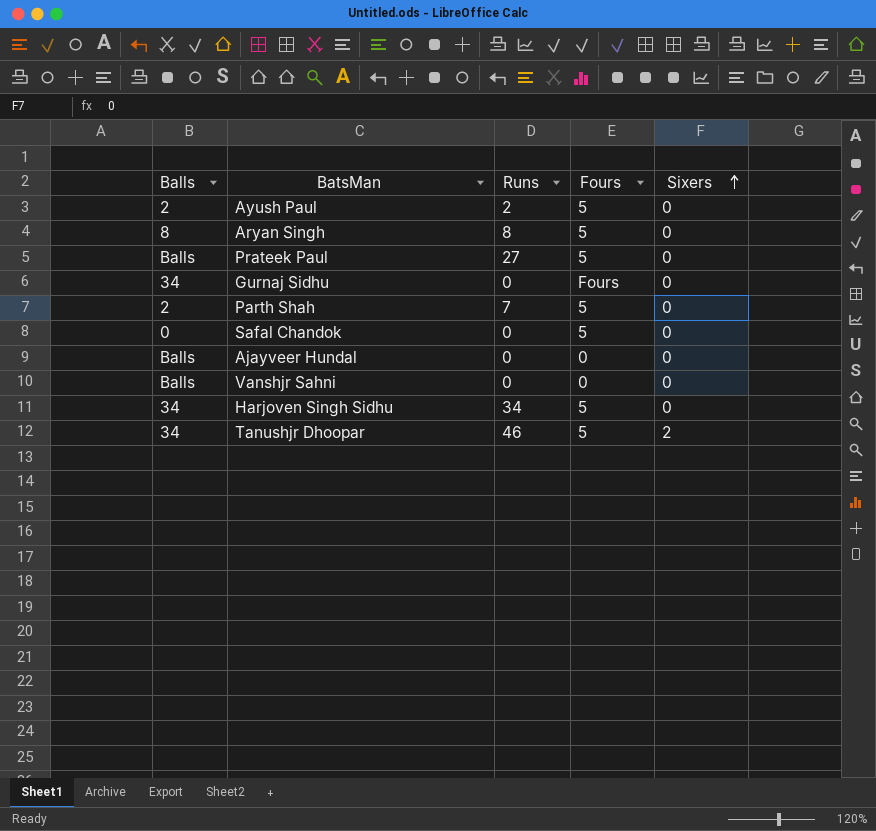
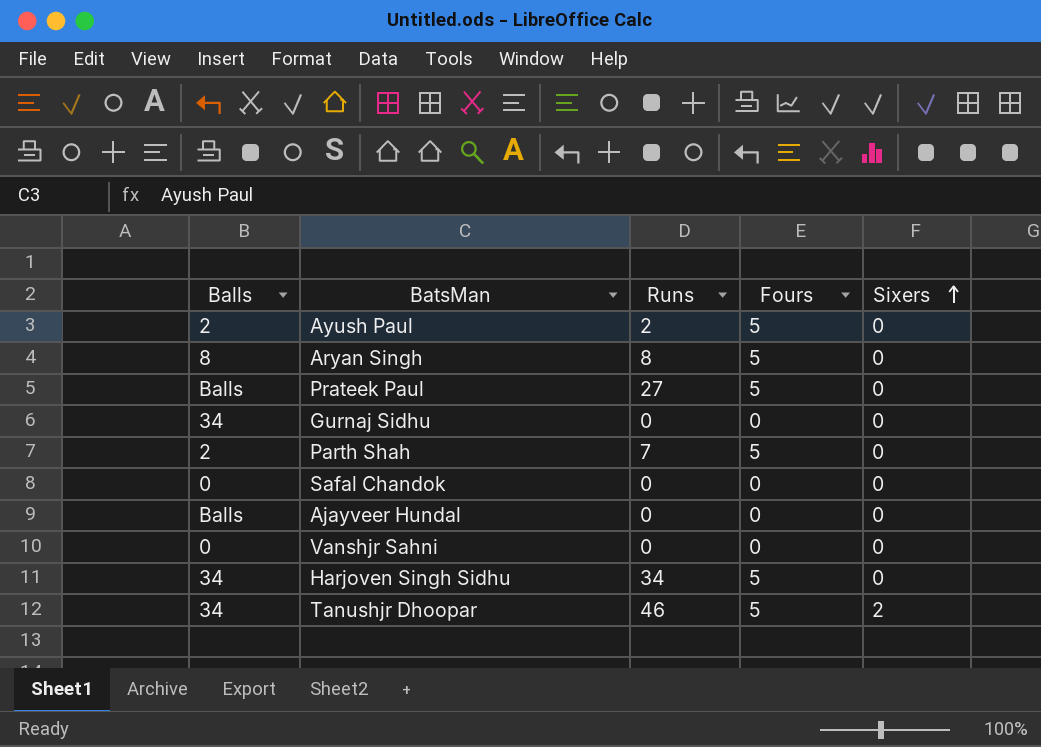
Gurnaj Sidhu | Fours: Fours -> 0
Safal Chandok | Fours: 5 -> 0
Vanshjr Sahni | Balls: Balls -> 0

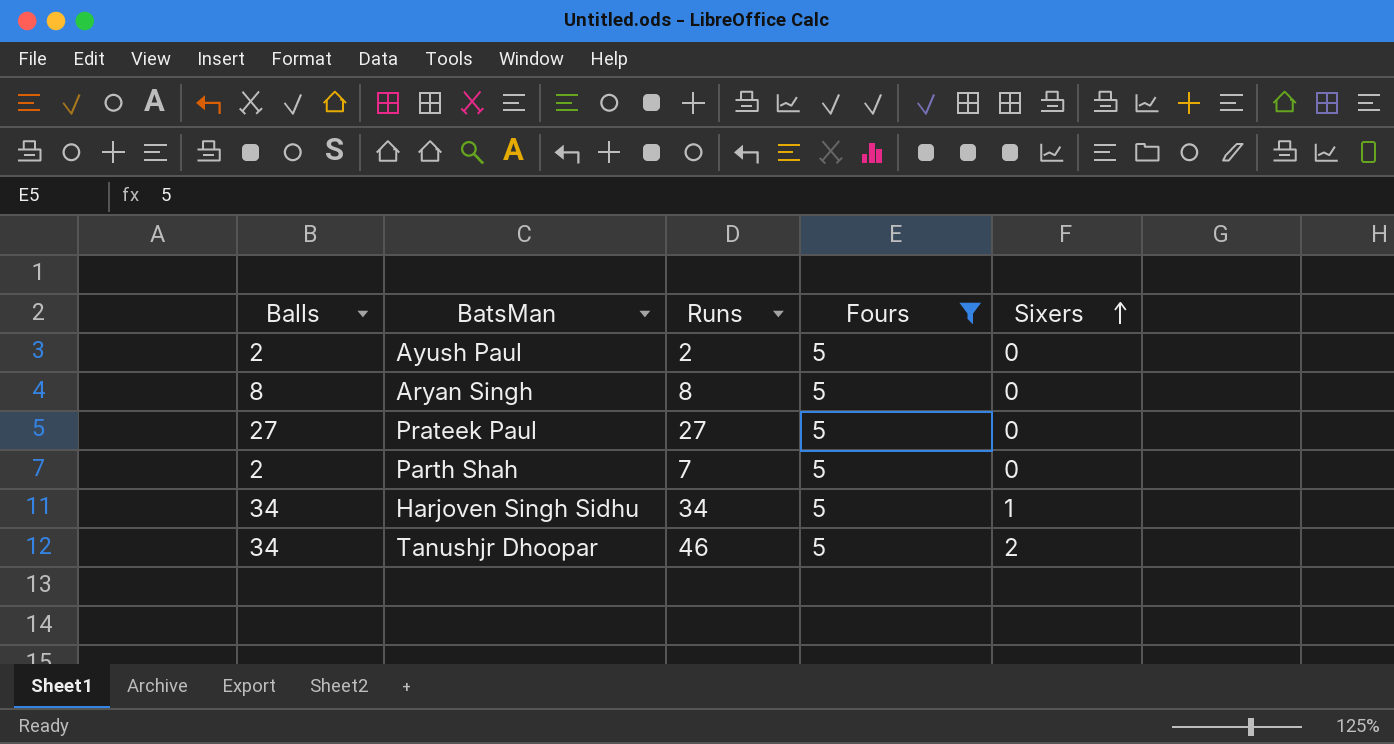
filter: none -> Fours = 5
Prateek Paul | Balls: Balls -> 27
Harjoven Singh Sidhu | Sixers: 0 -> 1

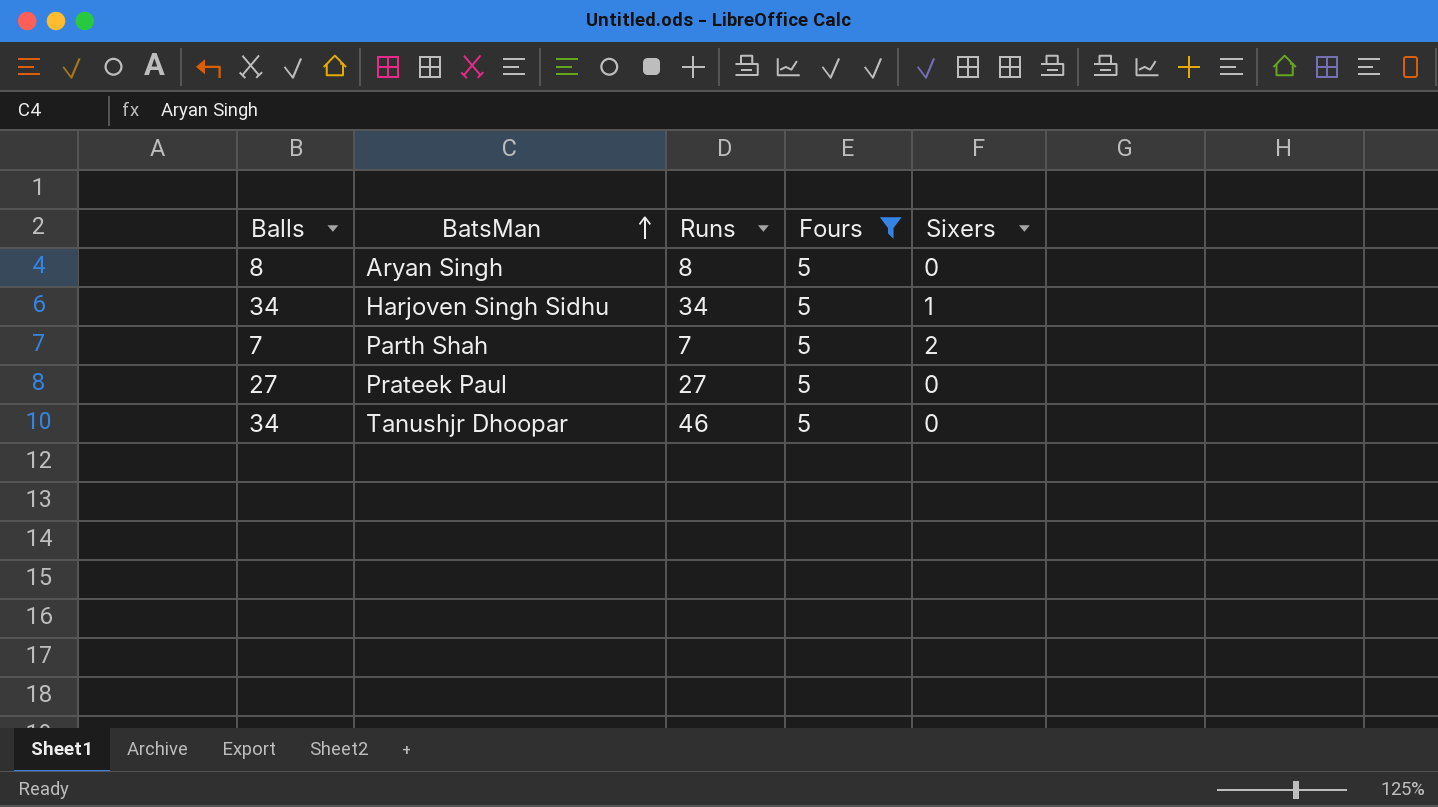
row order: Sixers ascending -> BatsMan ascending
row Ayush Paul: 2 | 2 | 5 | 0 -> none
Parth Shah | Balls: 2 -> 7
Parth Shah | Sixers: 0 -> 2
Tanushjr Dhoopar | Sixers: 2 -> 0

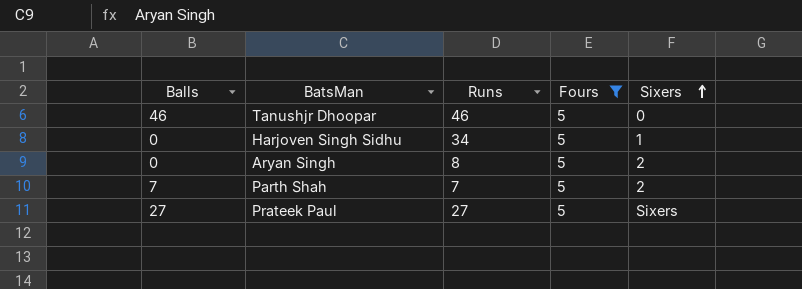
row order: BatsMan ascending -> Sixers ascending
Tanushjr Dhoopar | Balls: 34 -> 46
Harjoven Singh Sidhu | Balls: 34 -> 0
Aryan Singh | Balls: 8 -> 0
Aryan Singh | Sixers: 0 -> 2
Prateek Paul | Sixers: 0 -> Sixers

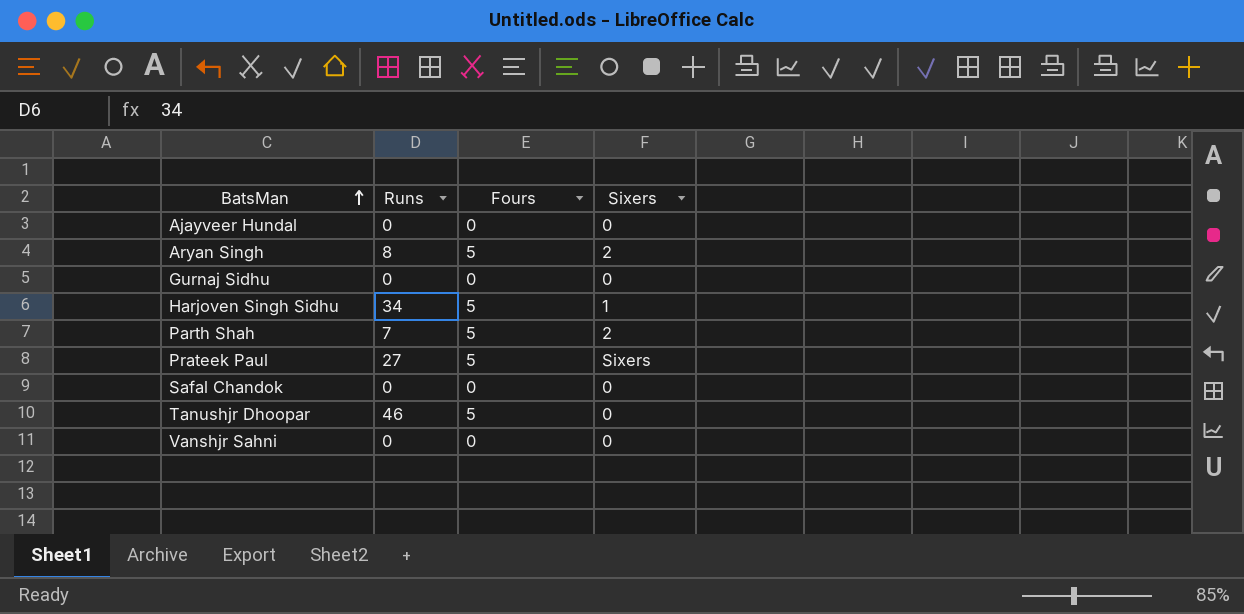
filter: Fours = 5 -> none
row order: Sixers ascending -> BatsMan ascending
column Balls | position: 1 -> none

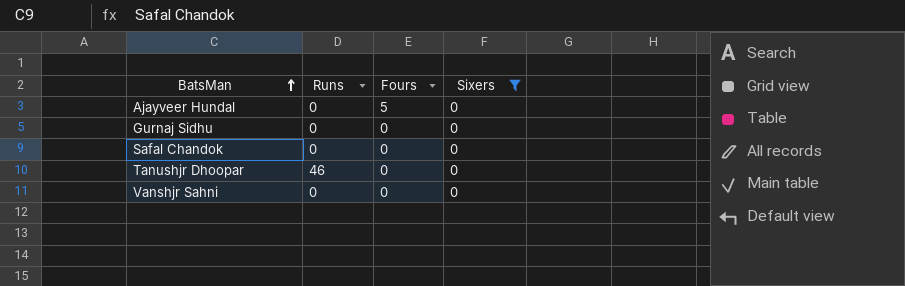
filter: none -> Sixers = 0
Ajayveer Hundal | Fours: 0 -> 5
Tanushjr Dhoopar | Fours: 5 -> 0

